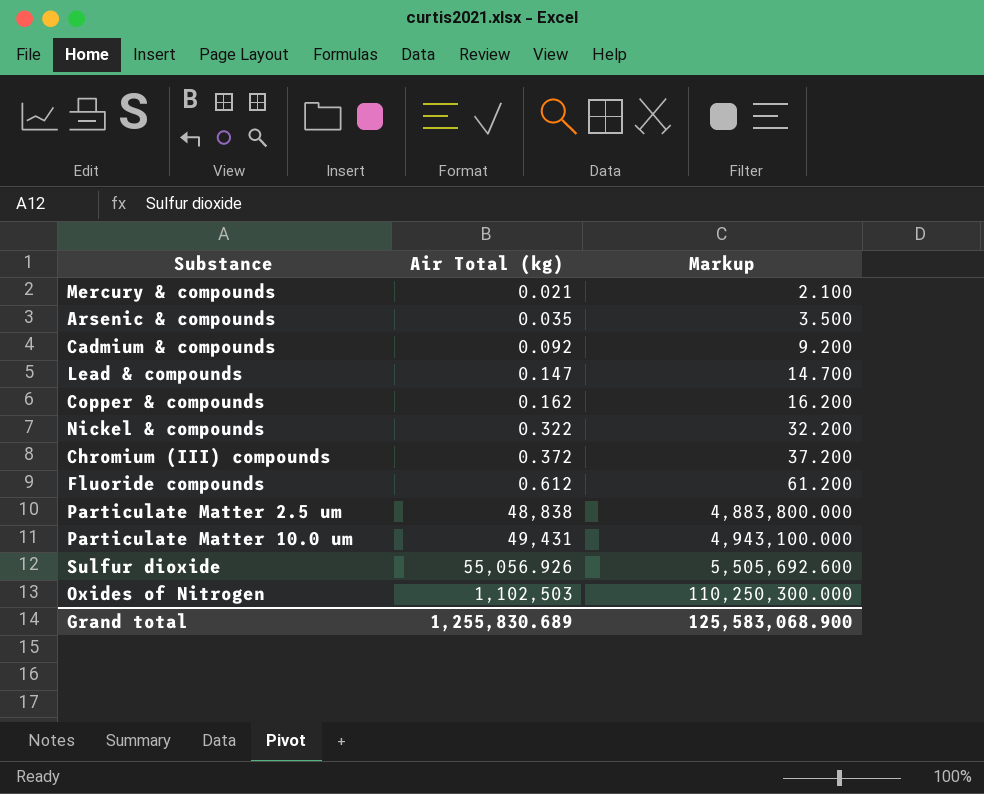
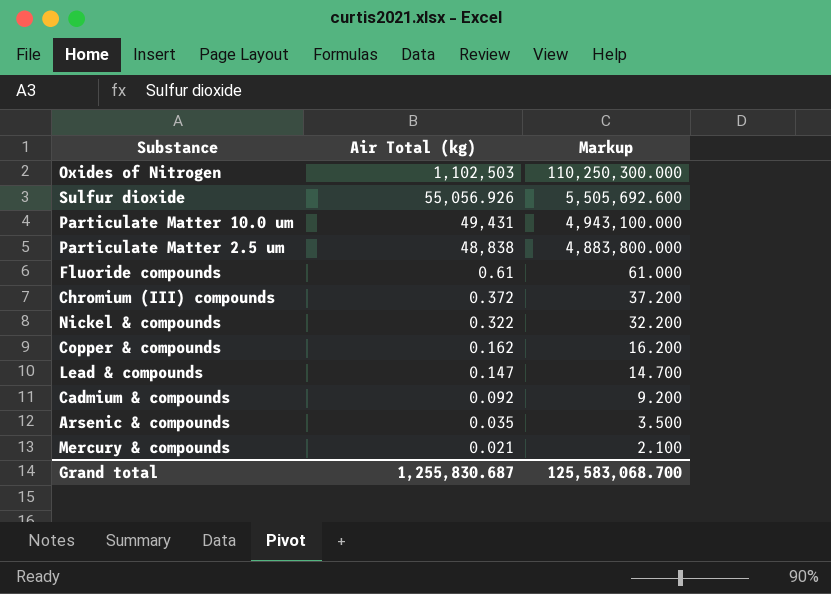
row order: Air Total (kg) ascending -> Air Total (kg) descending
Fluoride compounds | Air Total (kg): 0.612 -> 0.61
Fluoride compounds | Markup: 61.200 -> 61.000
Grand total | Air Total (kg): 1,255,830.689 -> 1,255,830.687
Grand total | Markup: 125,583,068.900 -> 125,583,068.700

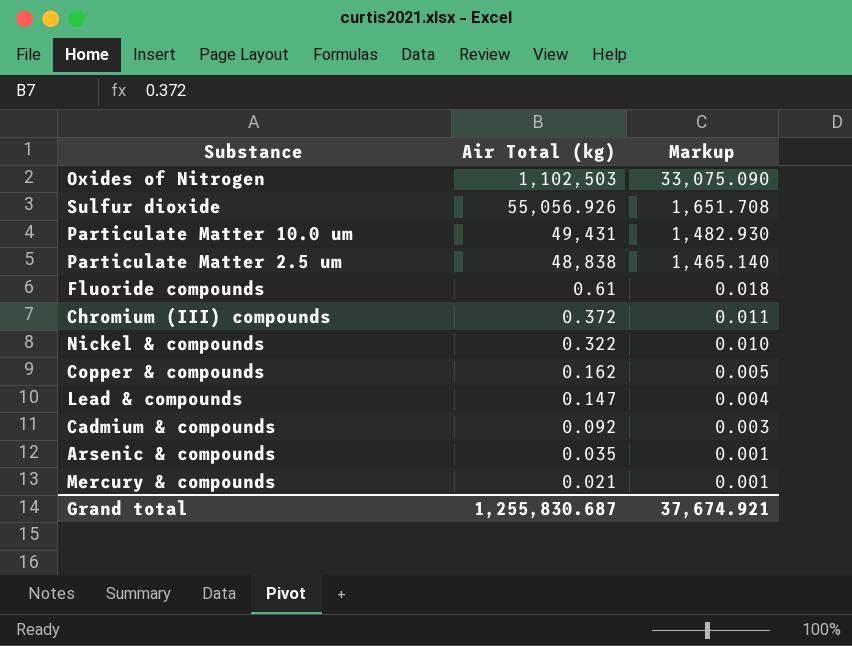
column Markup | formula: [Air Total (kg)] * 100 -> [Air Total (kg)] * 0.03
Grand total | Markup: 125,583,068.700 -> 37,674.921

